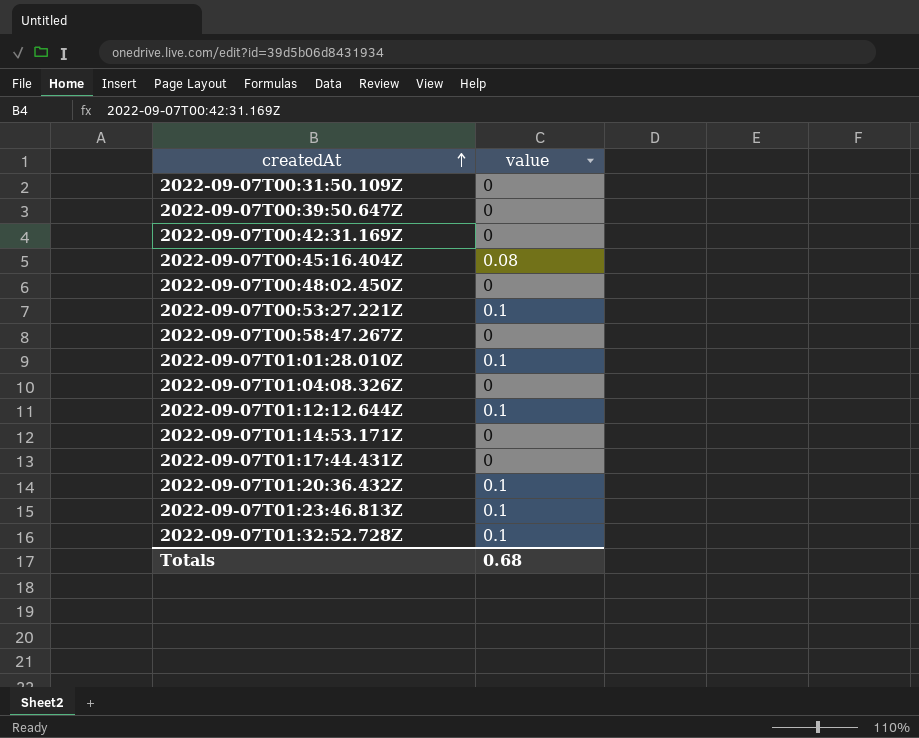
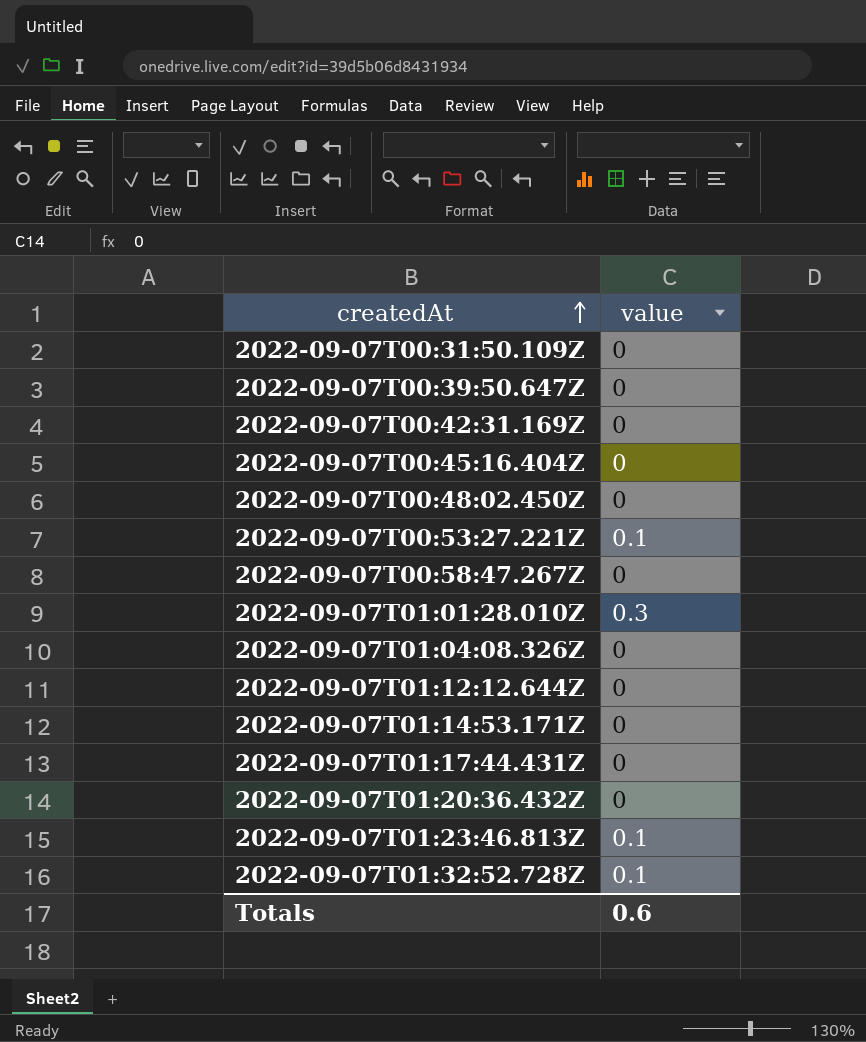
2022-09-07T00:45:16.404Z | value: 0.08 -> 0
2022-09-07T01:01:28.010Z | value: 0.1 -> 0.3
2022-09-07T01:12:12.644Z | value: 0.1 -> 0
2022-09-07T01:20:36.432Z | value: 0.1 -> 0
Totals | value: 0.68 -> 0.6

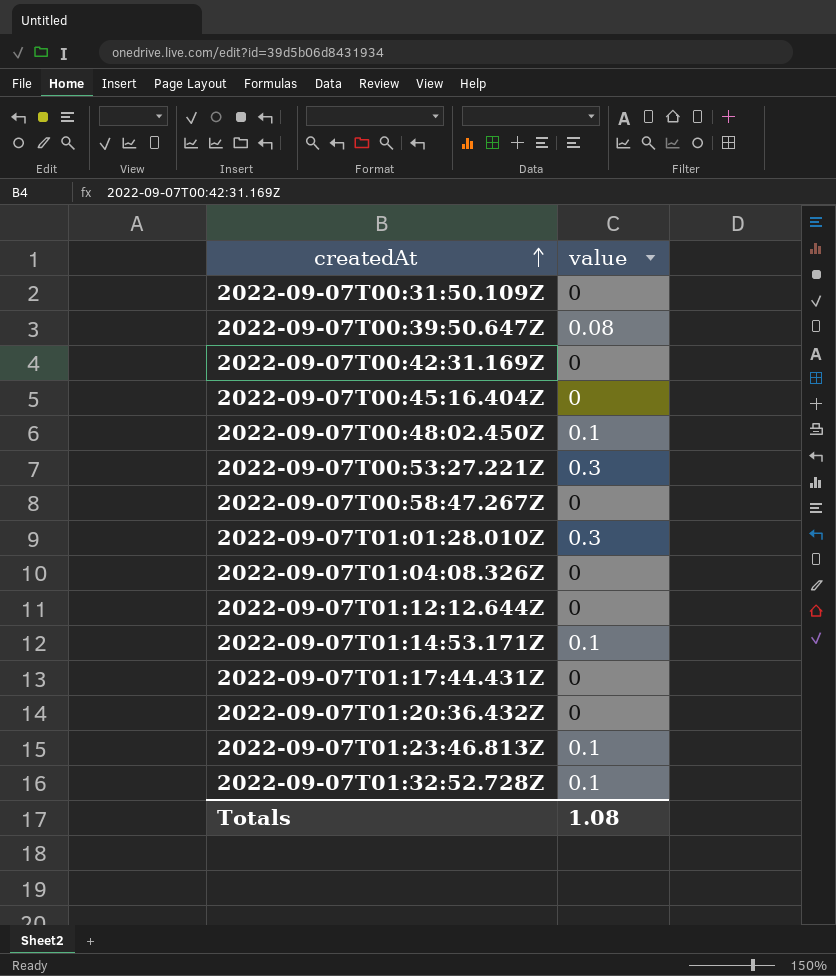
2022-09-07T00:39:50.647Z | value: 0 -> 0.08
2022-09-07T00:48:02.450Z | value: 0 -> 0.1
2022-09-07T00:53:27.221Z | value: 0.1 -> 0.3
2022-09-07T01:14:53.171Z | value: 0 -> 0.1
Totals | value: 0.6 -> 1.08

